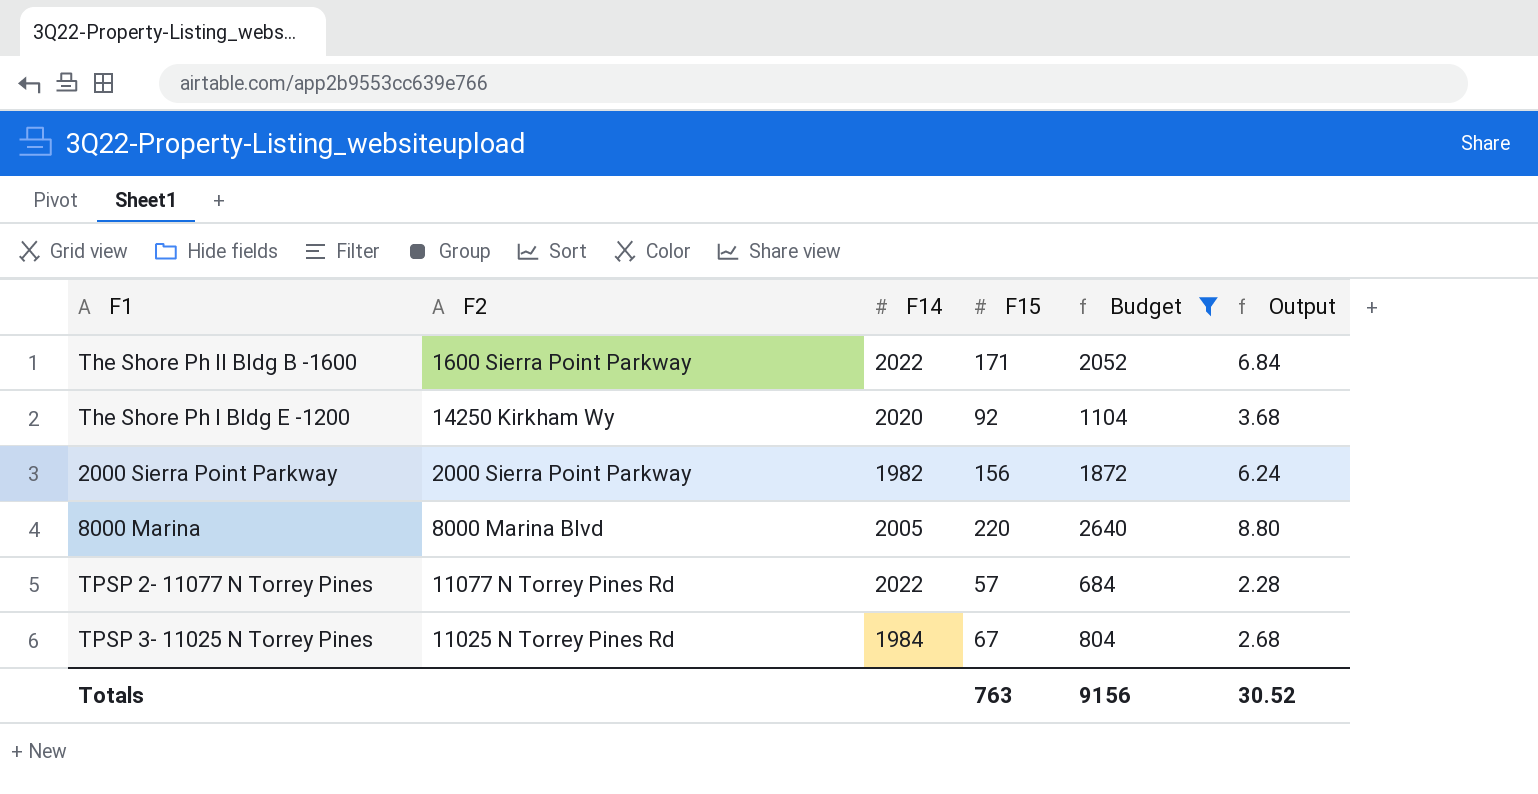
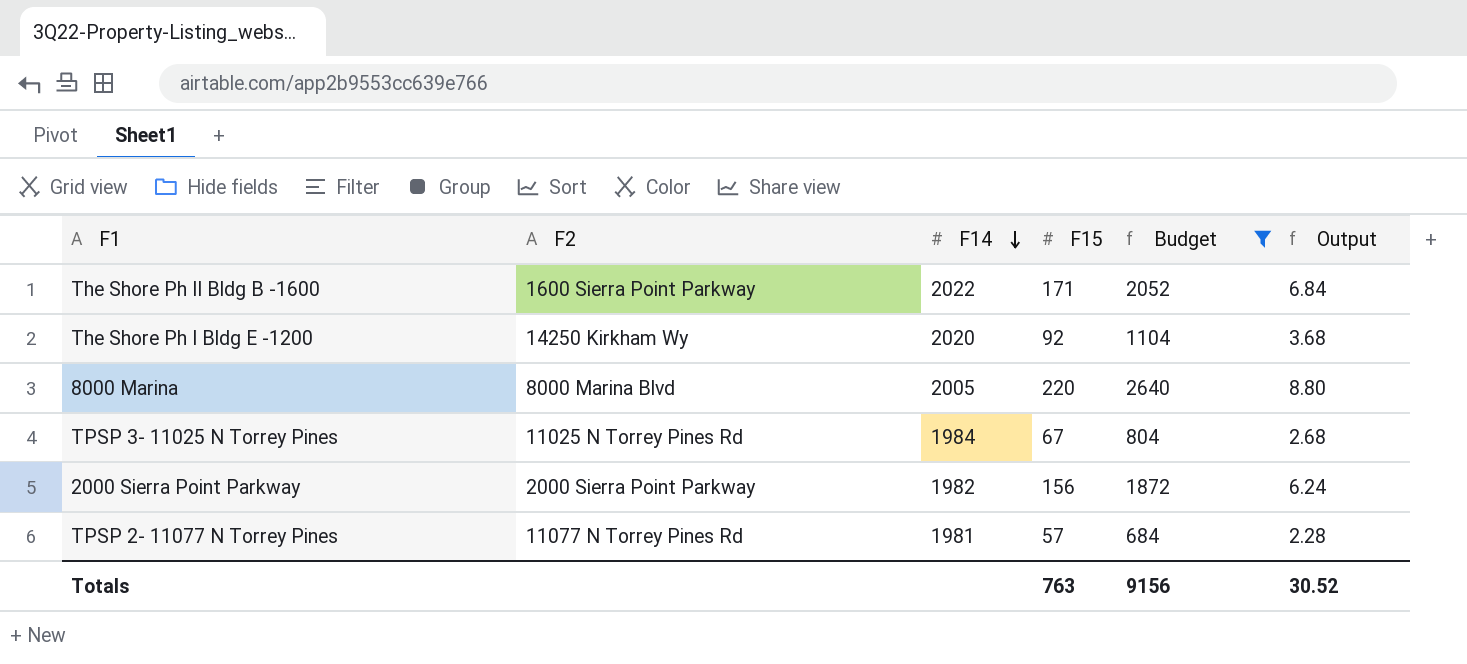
row order: none -> F14 descending
TPSP 2- 11077 N Torrey Pines | F14: 2022 -> 1981

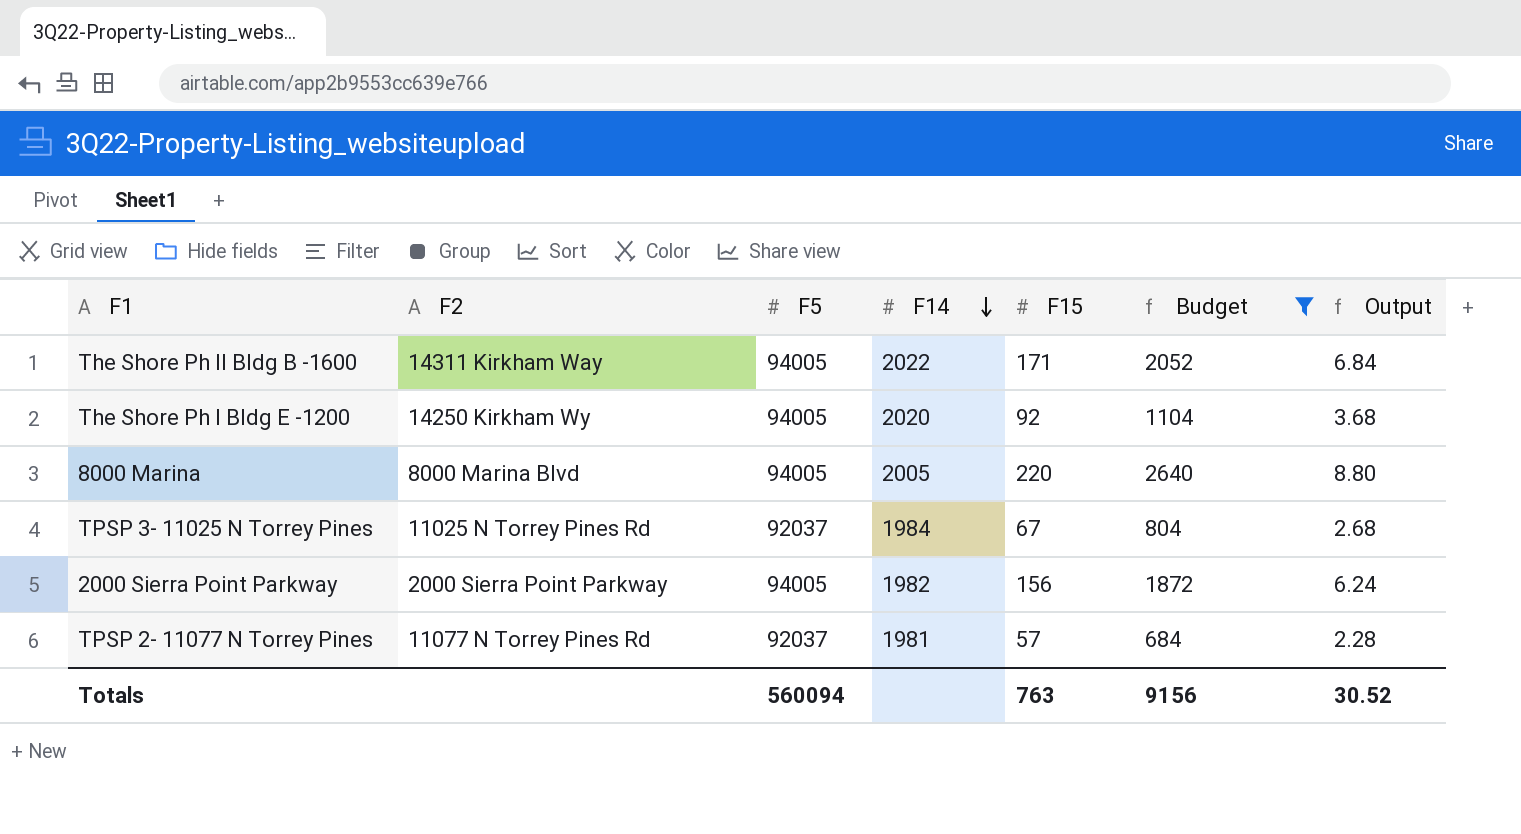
column F5 | position: none -> 3
The Shore Ph II Bldg B -1600 | F2: 1600 Sierra Point Parkway -> 14311 Kirkham Way

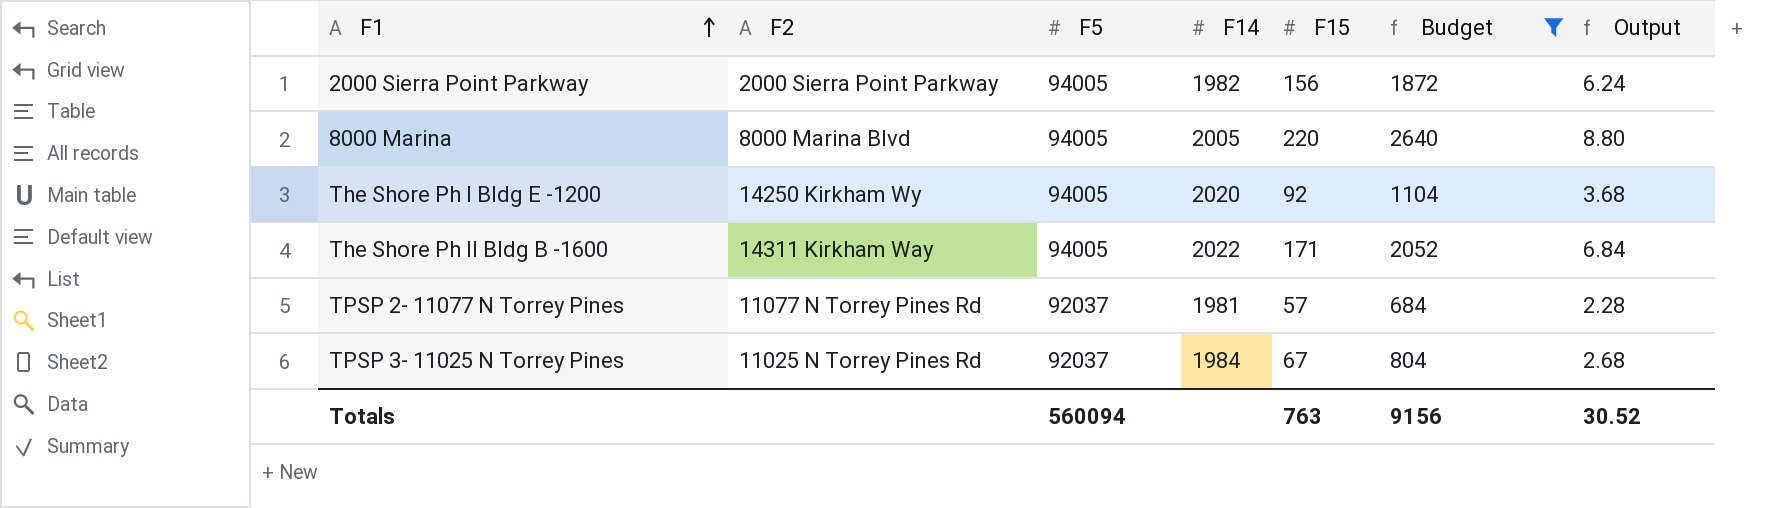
row order: F14 descending -> F1 ascending

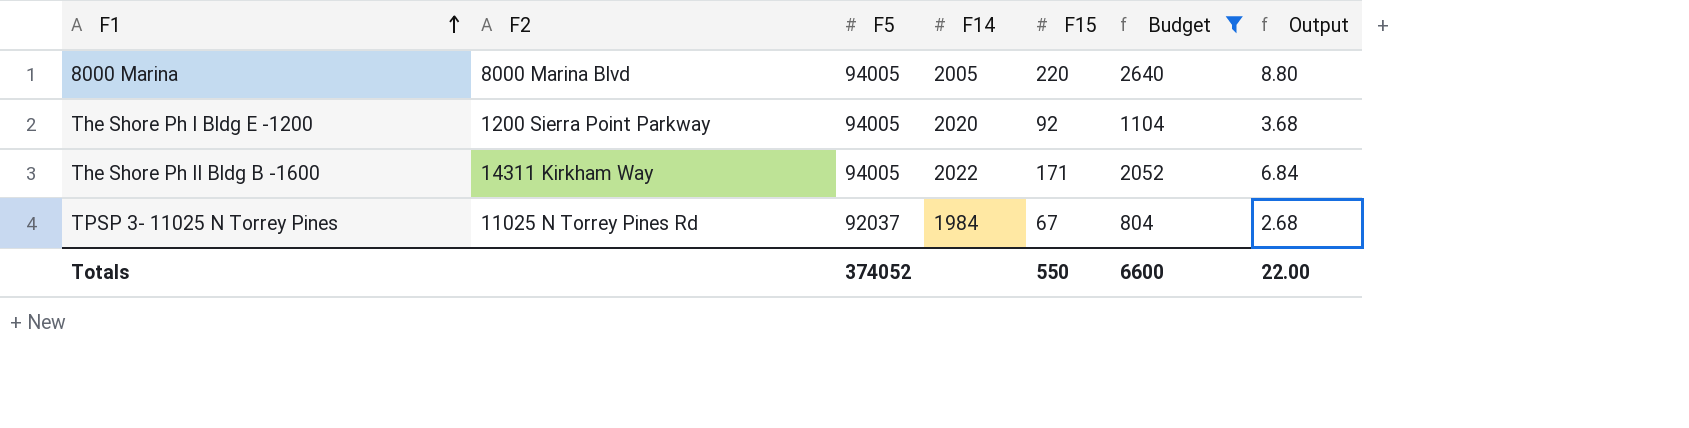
row 2000 Sierra Point Parkway: 2000 Sierra Point Parkway | 94005 | 1982 | 156 | 1872 | 6.24 -> none
row TPSP 2- 11077 N Torrey Pines: 11077 N Torrey Pines Rd | 92037 | 1981 | 57 | 684 | 2.28 -> none
The Shore Ph I Bldg E -1200 | F2: 14250 Kirkham Wy -> 1200 Sierra Point Parkway
Totals | F5: 560094 -> 374052
Totals | F15: 763 -> 550
Totals | Budget: 9156 -> 6600
Totals | Output: 30.52 -> 22.00

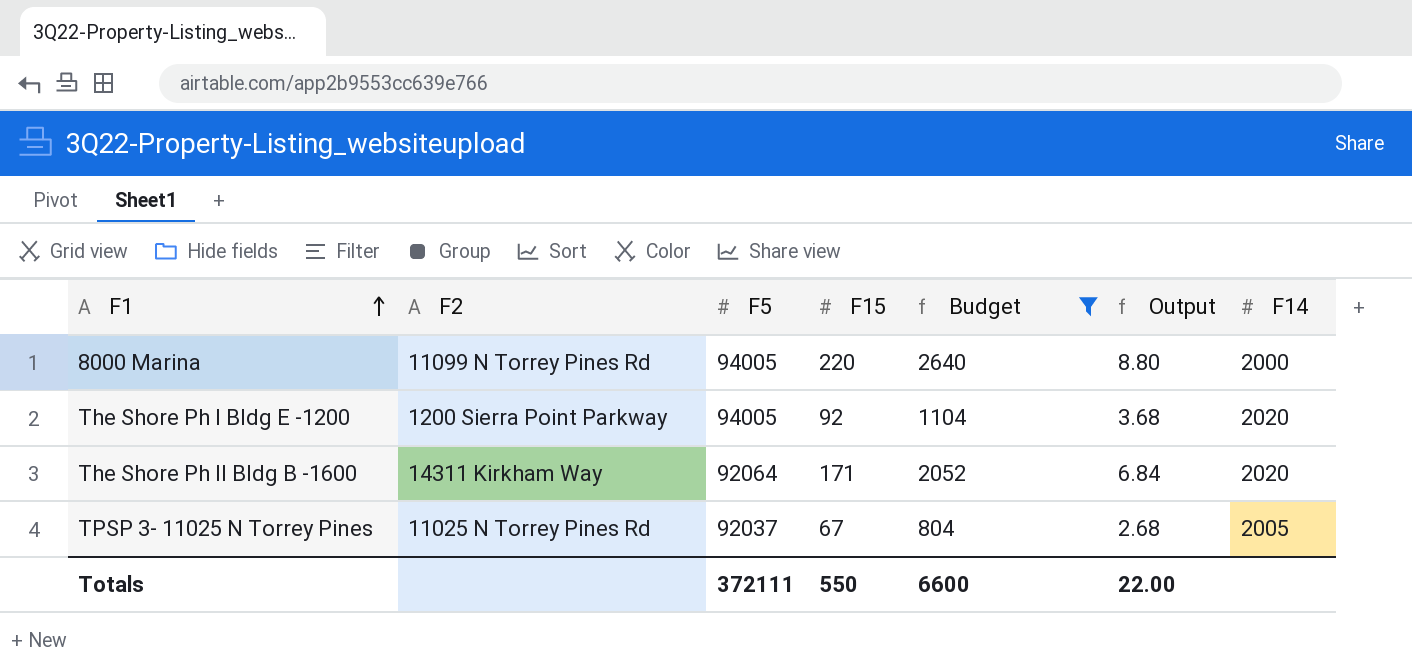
column F14 | position: 4 -> 7
8000 Marina | F2: 8000 Marina Blvd -> 11099 N Torrey Pines Rd
8000 Marina | F14: 2005 -> 2000
The Shore Ph II Bldg B -1600 | F5: 94005 -> 92064
The Shore Ph II Bldg B -1600 | F14: 2022 -> 2020
TPSP 3- 11025 N Torrey Pines | F14: 1984 -> 2005
Totals | F5: 374052 -> 372111

